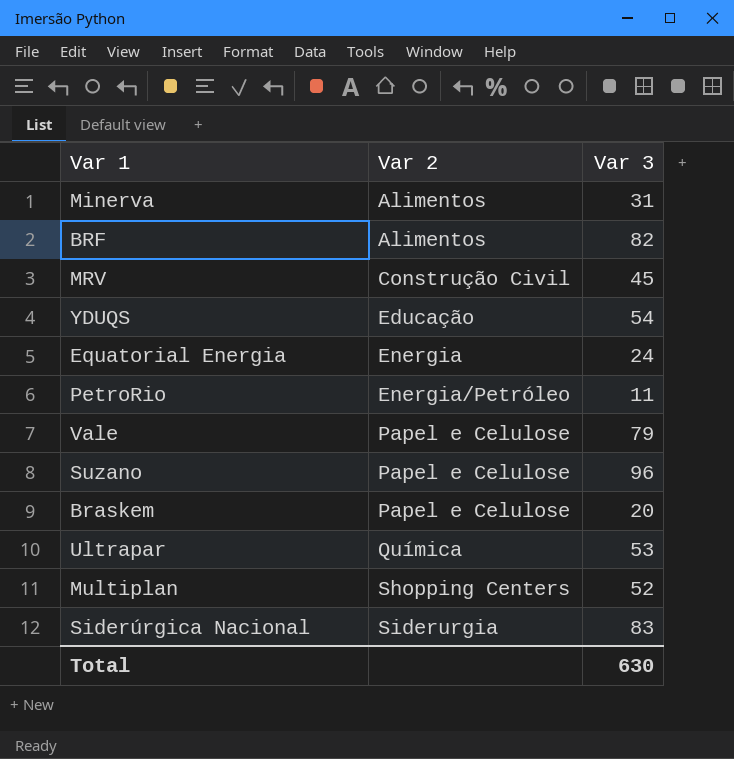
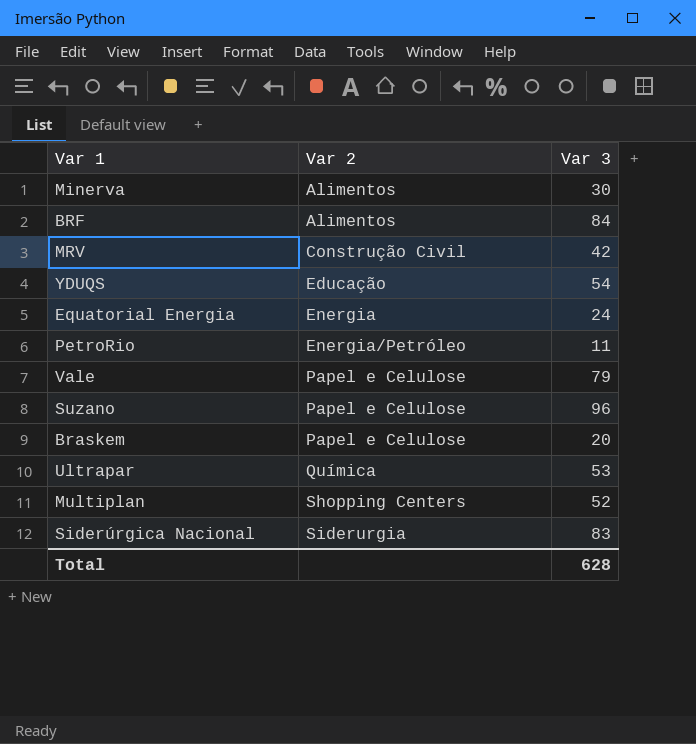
Minerva | Var 3: 31 -> 30
BRF | Var 3: 82 -> 84
MRV | Var 3: 45 -> 42
Total | Var 3: 630 -> 628

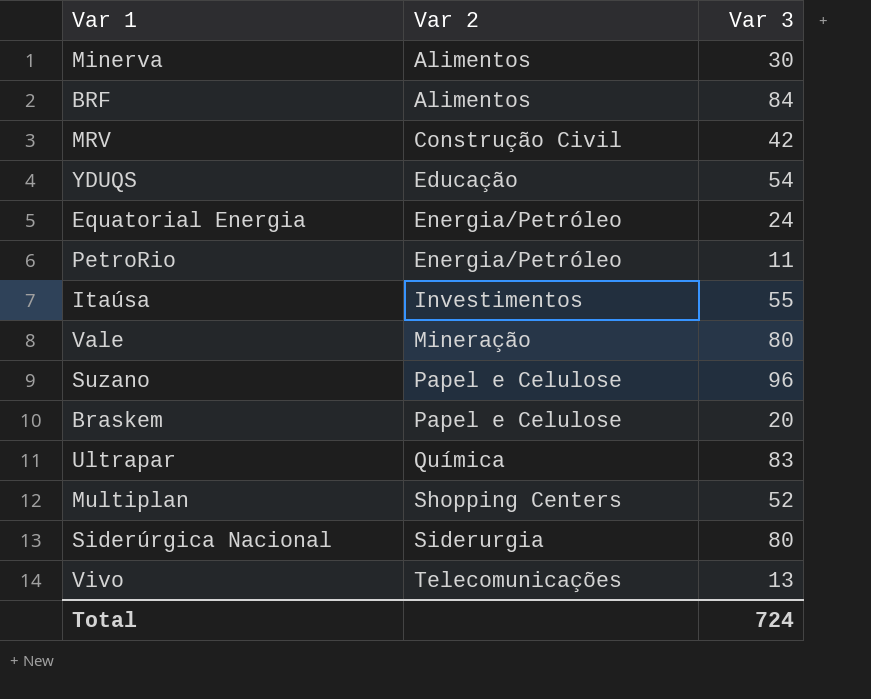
Equatorial Energia | Var 2: Energia -> Energia/Petróleo
row Itaúsa: none -> Investimentos | 55
Vale | Var 2: Papel e Celulose -> Mineração
Vale | Var 3: 79 -> 80
Ultrapar | Var 3: 53 -> 83
Siderúrgica Nacional | Var 3: 83 -> 80
row Vivo: none -> Telecomunicações | 13
Total | Var 3: 628 -> 724

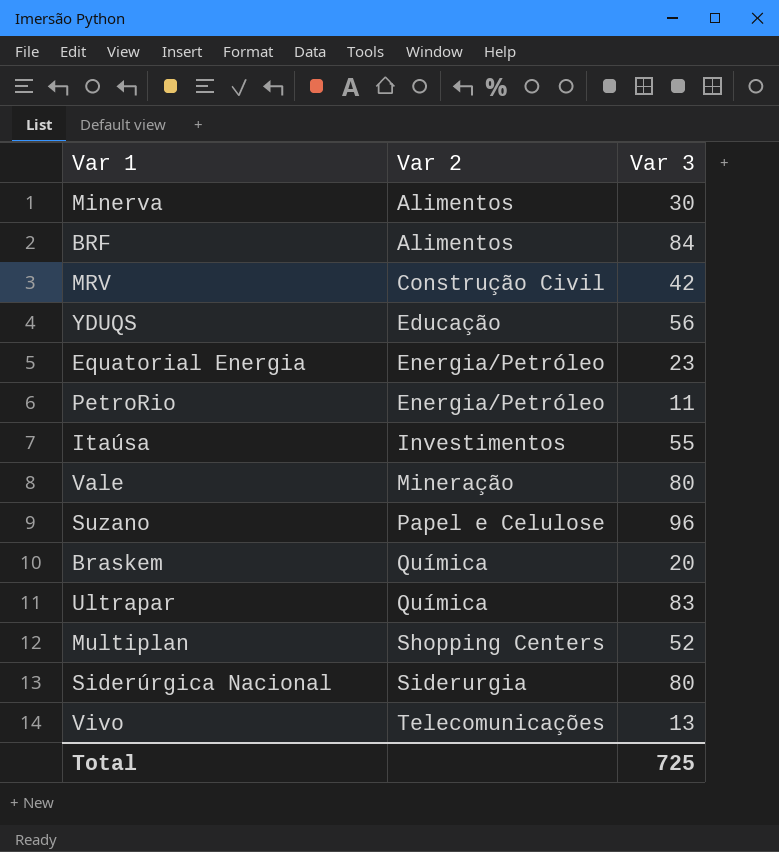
YDUQS | Var 3: 54 -> 56
Equatorial Energia | Var 3: 24 -> 23
Braskem | Var 2: Papel e Celulose -> Química
Total | Var 3: 724 -> 725

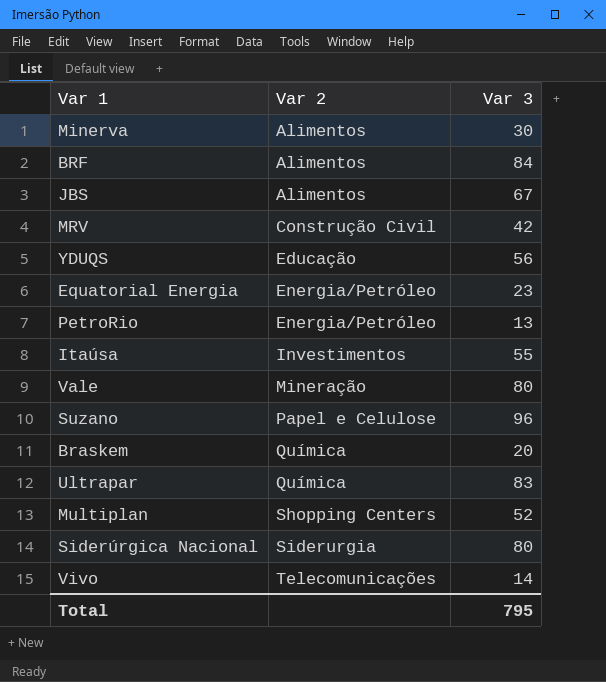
row JBS: none -> Alimentos | 67
PetroRio | Var 3: 11 -> 13
Vivo | Var 3: 13 -> 14
Total | Var 3: 725 -> 795

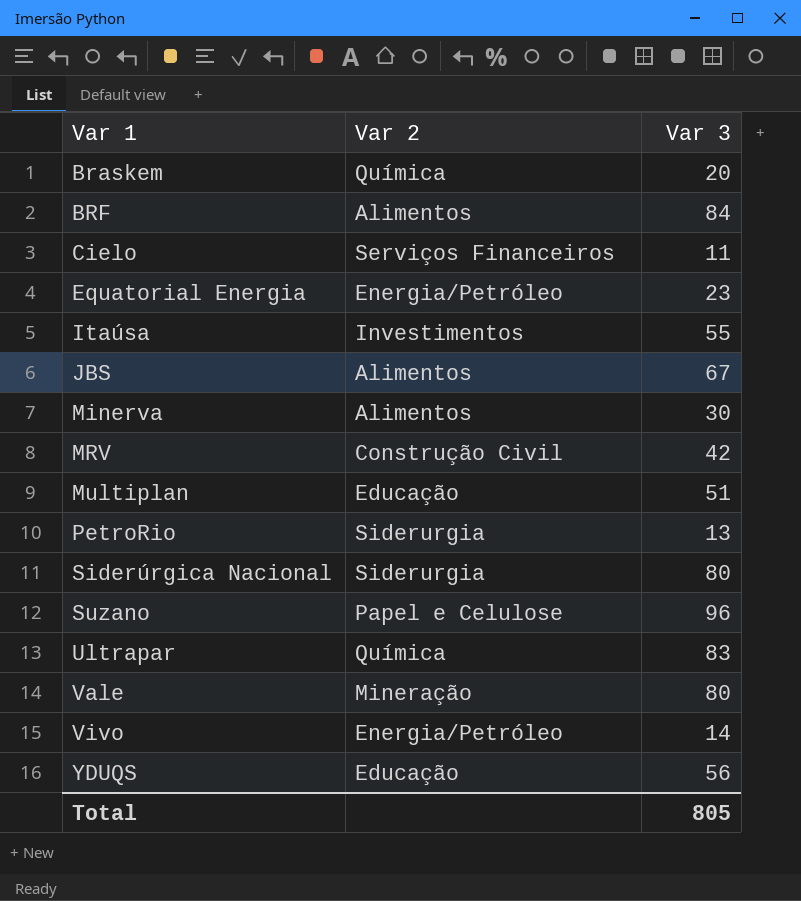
row order: Var 2 ascending -> Var 1 ascending
row Cielo: none -> Serviços Financeiros | 11
Multiplan | Var 2: Shopping Centers -> Educação
Multiplan | Var 3: 52 -> 51
PetroRio | Var 2: Energia/Petróleo -> Siderurgia
Vivo | Var 2: Telecomunicações -> Energia/Petróleo
Total | Var 3: 795 -> 805

